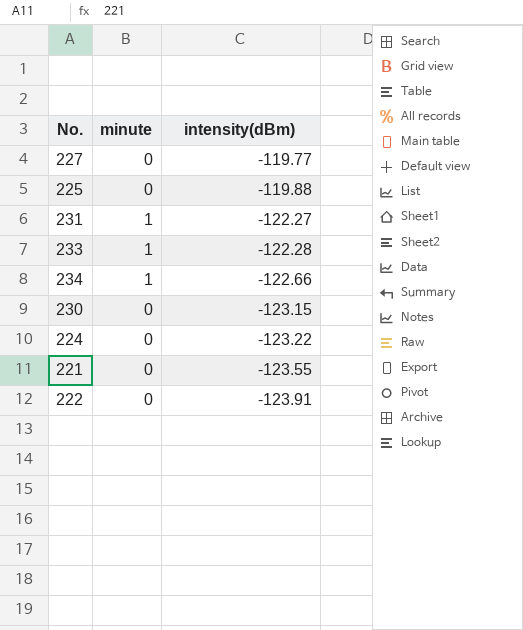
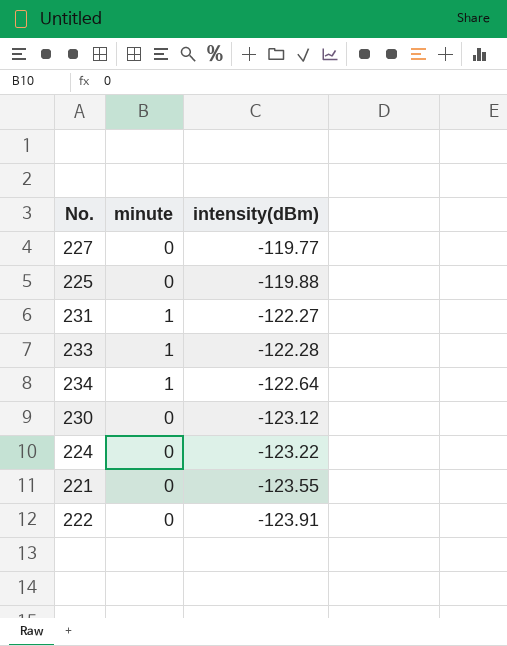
234 | intensity(dBm): -122.66 -> -122.64
230 | intensity(dBm): -123.15 -> -123.12

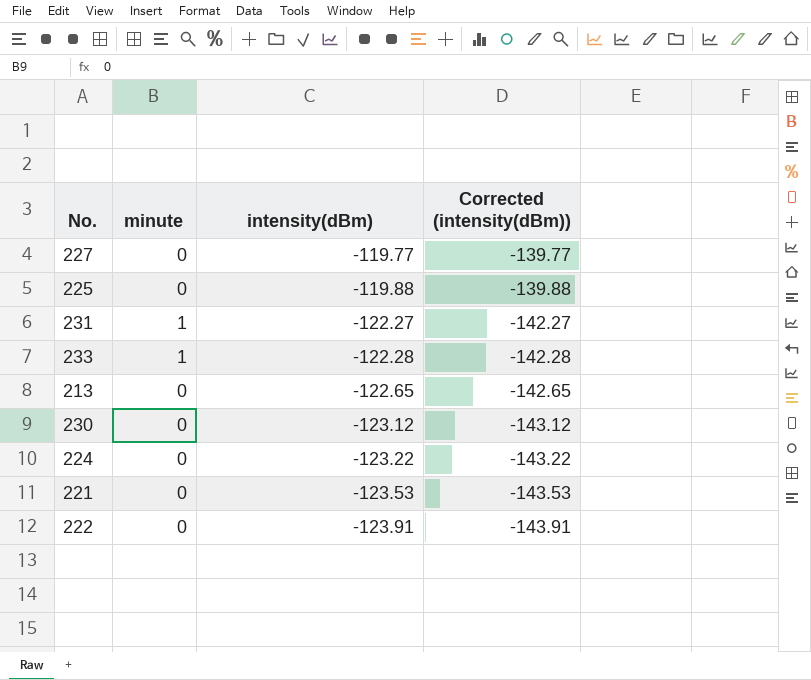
column Corrected (intensity(dBm)) | formula: none -> [intensity(dBm)] - 20
row 234: 1 | -122.64 -> none
row 213: none -> 0 | -122.65 | -142.65
221 | intensity(dBm): -123.55 -> -123.53

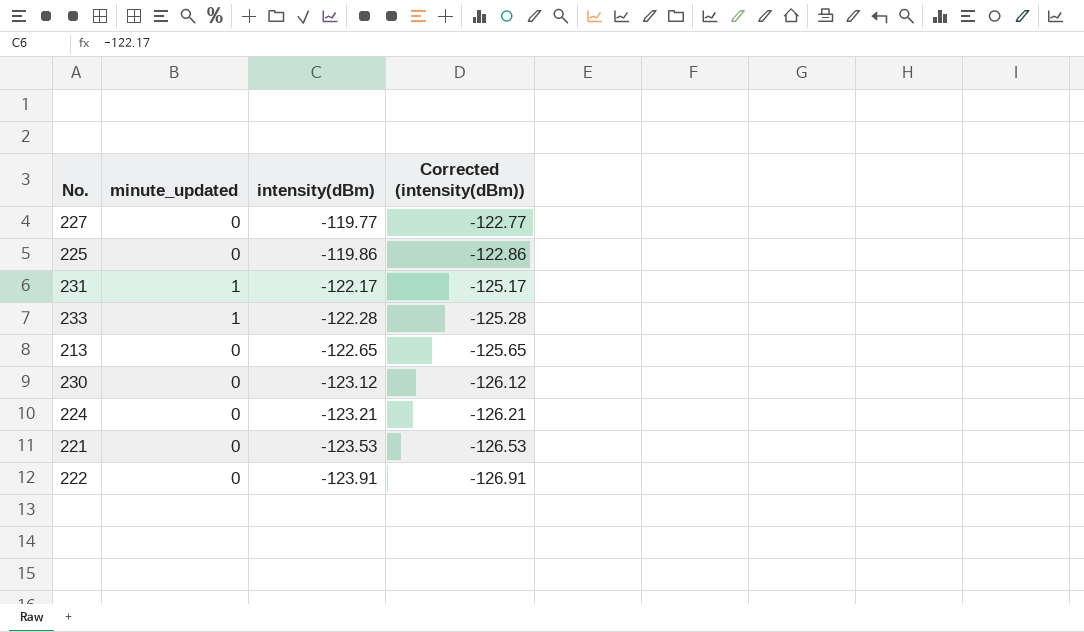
column name: minute -> minute_updated
column Corrected (intensity(dBm)) | formula: [intensity(dBm)] - 20 -> [intensity(dBm)] - 3
225 | intensity(dBm): -119.88 -> -119.86
231 | intensity(dBm): -122.27 -> -122.17
224 | intensity(dBm): -123.22 -> -123.21

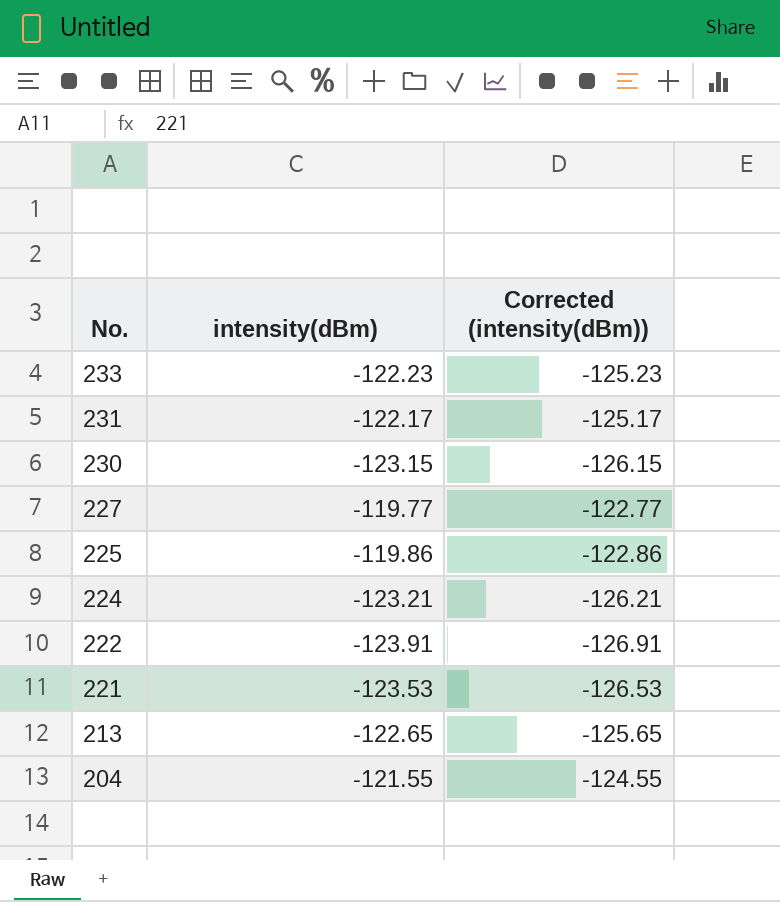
row order: intensity(dBm) descending -> No. descending
column minute_updated | position: 2 -> none
233 | intensity(dBm): -122.28 -> -122.23
233 | Corrected (intensity(dBm)): -125.28 -> -125.23
230 | intensity(dBm): -123.12 -> -123.15
230 | Corrected (intensity(dBm)): -126.12 -> -126.15
row 204: none -> -121.55 | -124.55

